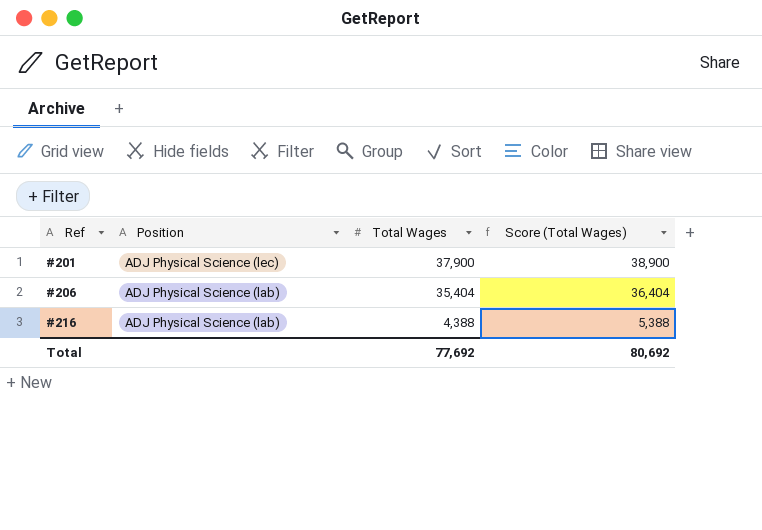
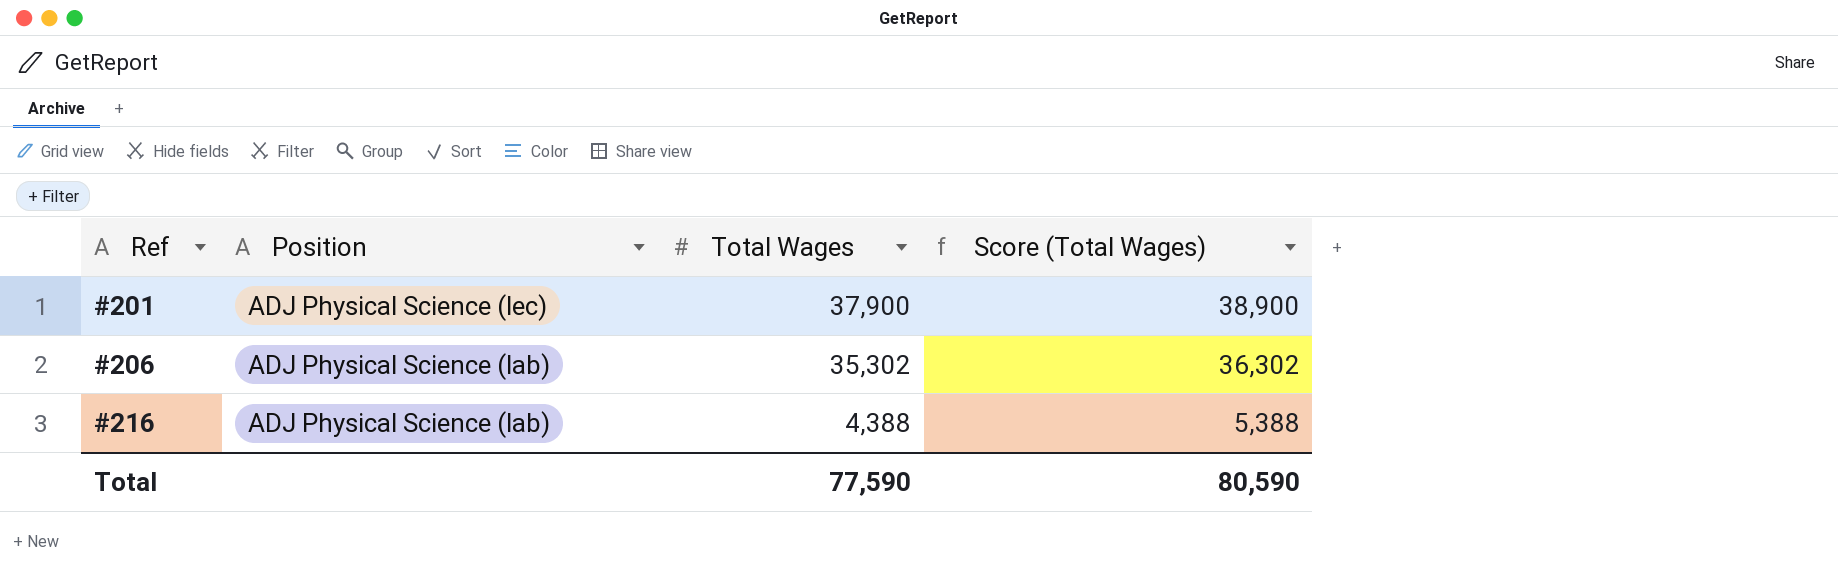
#206 | Total Wages: 35,404 -> 35,302
#206 | Score (Total Wages): 36,404 -> 36,302
Total | Total Wages: 77,692 -> 77,590
Total | Score (Total Wages): 80,692 -> 80,590

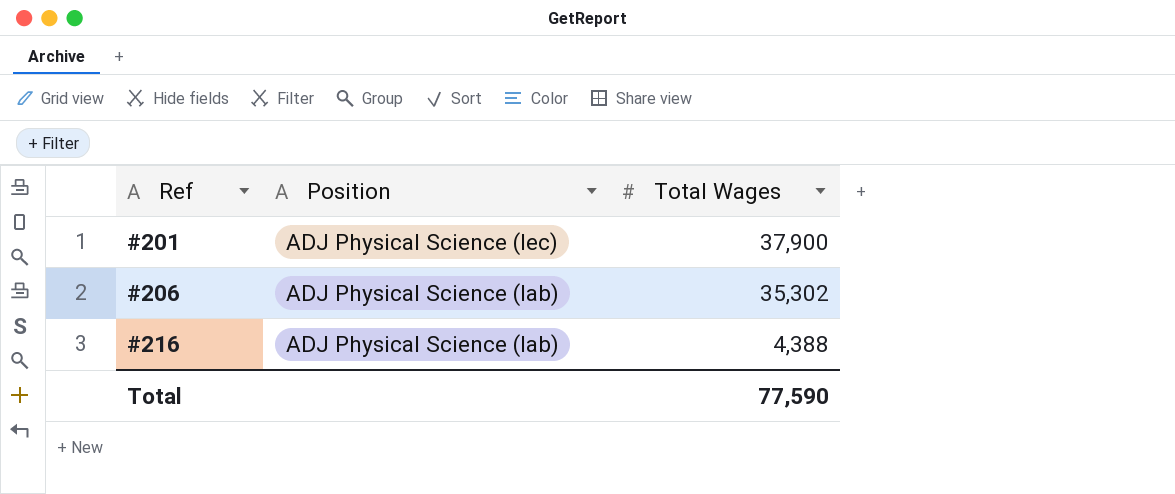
column Score (Total Wages) | formula: [Total Wages] + 1000 -> none

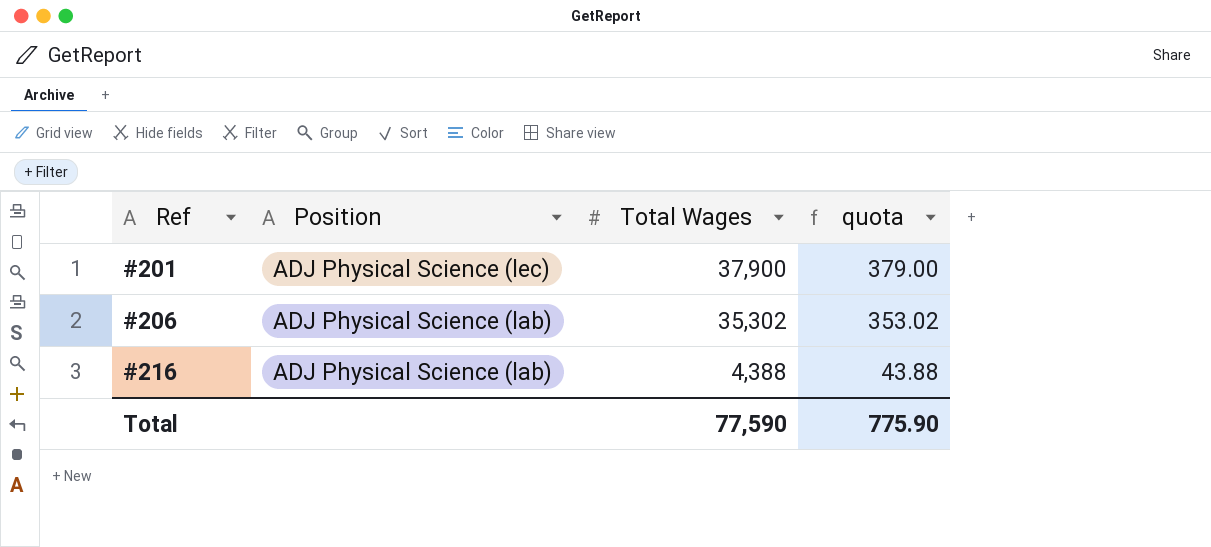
column quota | formula: none -> [Total Wages] * 0.01

